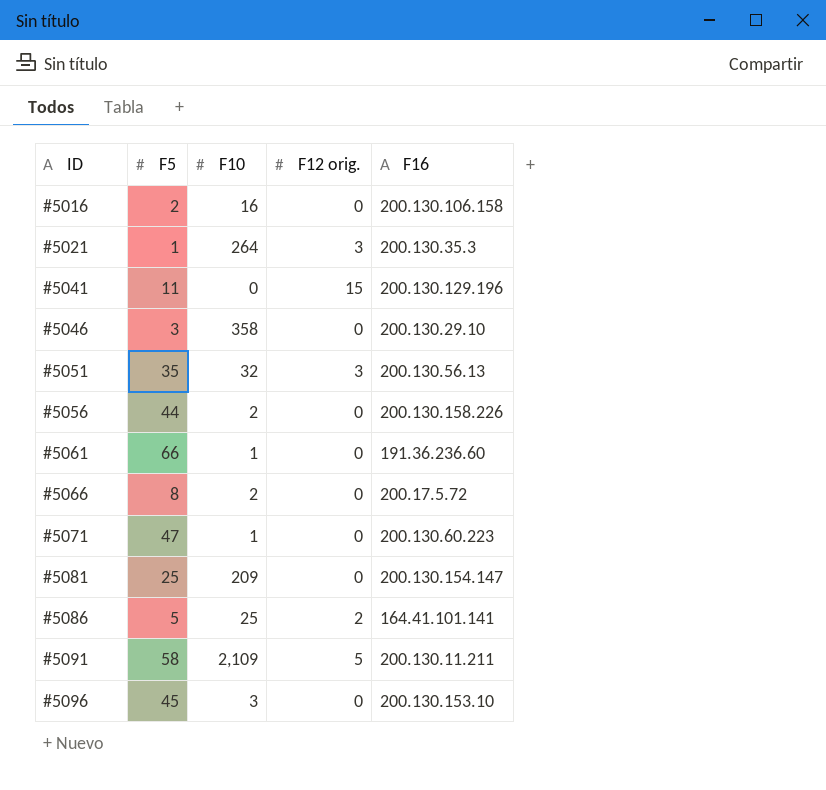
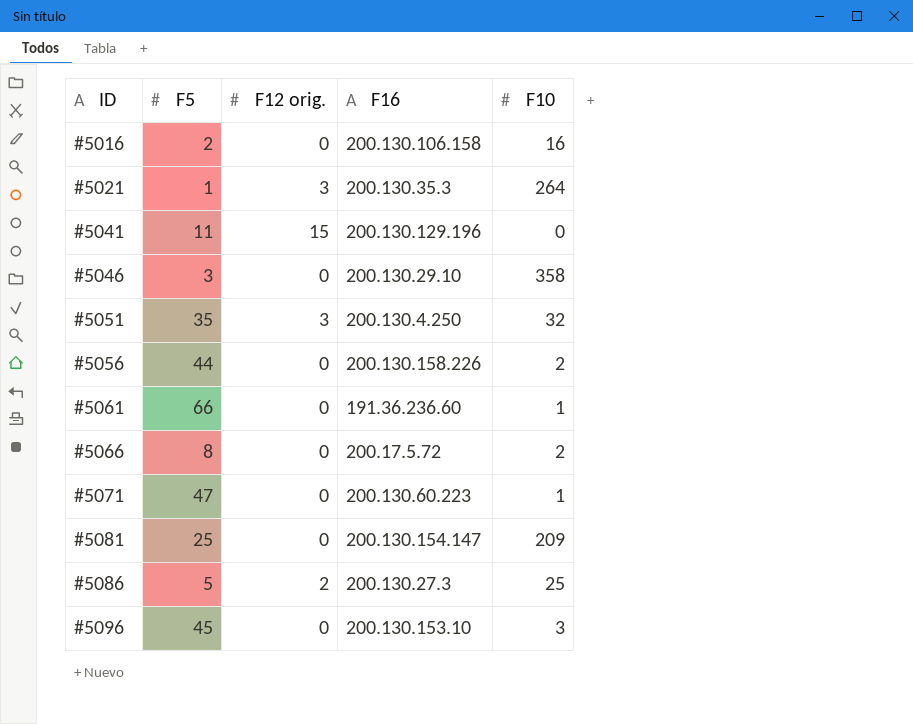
column F10 | position: 3 -> 5
row #5091: 58 | 2,109 | 5 | 200.130.11.211 -> none
#5051 | F16: 200.130.56.13 -> 200.130.4.250
#5086 | F16: 164.41.101.141 -> 200.130.27.3

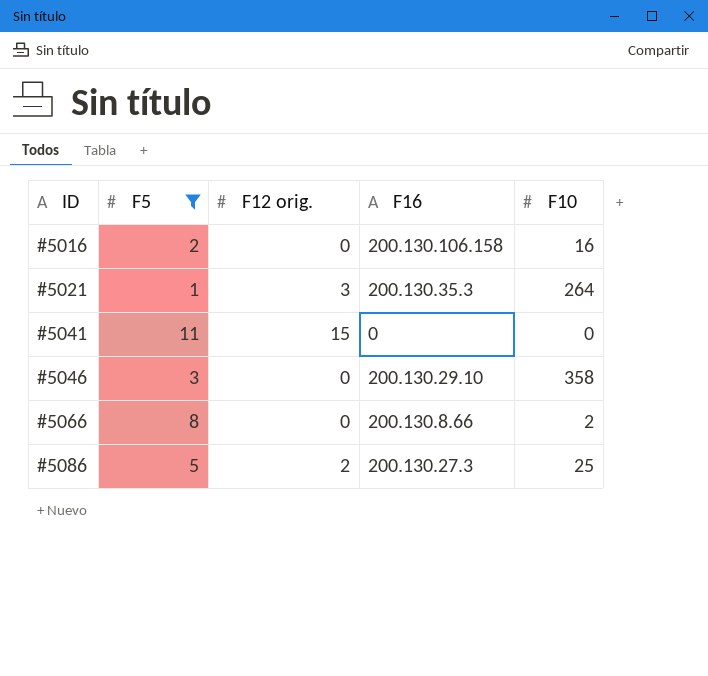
filter: none -> F5 <= 11
#5041 | F16: 200.130.129.196 -> 0
#5066 | F16: 200.17.5.72 -> 200.130.8.66

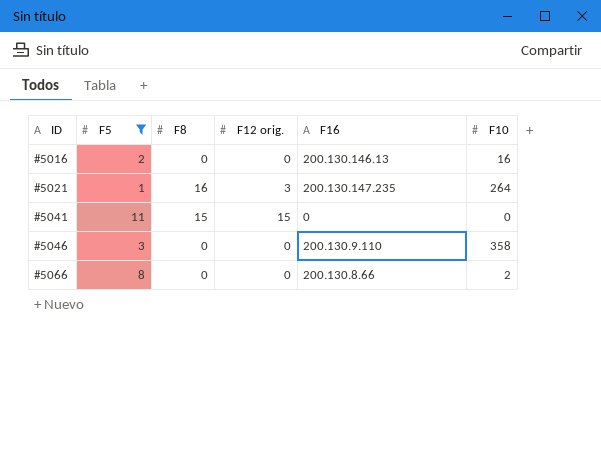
column F8 | position: none -> 3
row #5086: 5 | 2 | 200.130.27.3 | 25 -> none
#5016 | F16: 200.130.106.158 -> 200.130.146.13
#5021 | F16: 200.130.35.3 -> 200.130.147.235
#5046 | F16: 200.130.29.10 -> 200.130.9.110

